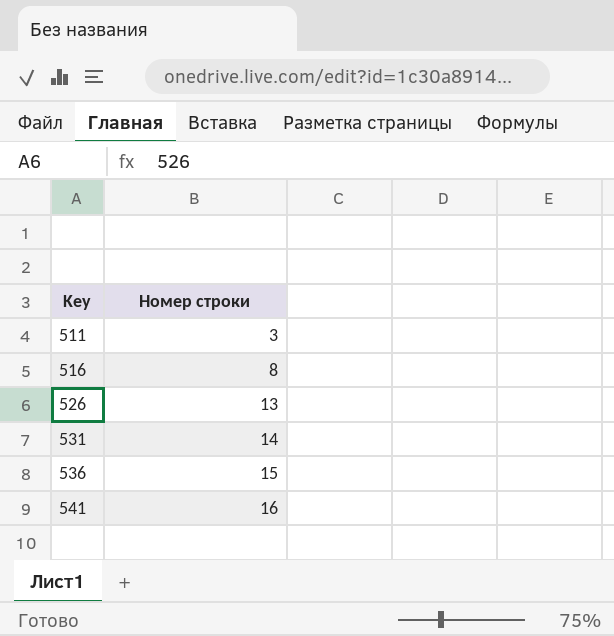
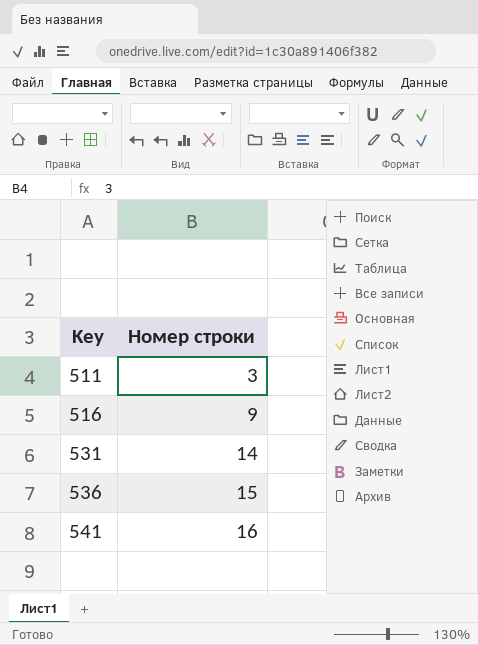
row 526: 13 -> none
516 | Номер строки: 8 -> 9

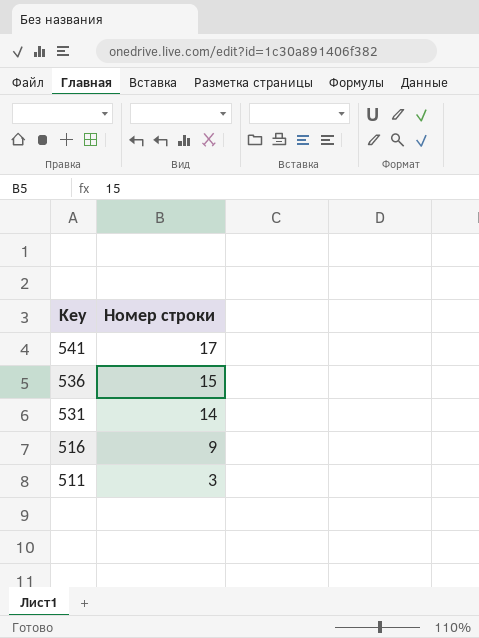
row order: Key ascending -> Key descending
541 | Номер строки: 16 -> 17

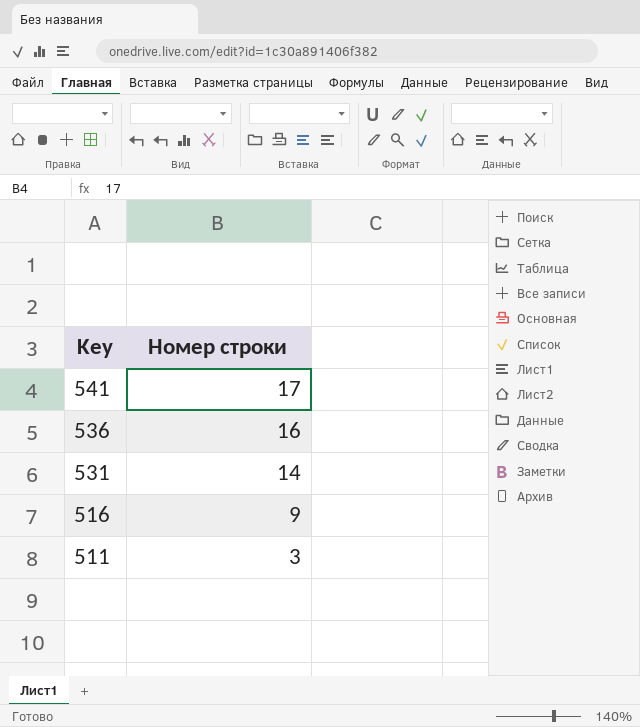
536 | Номер строки: 15 -> 16

